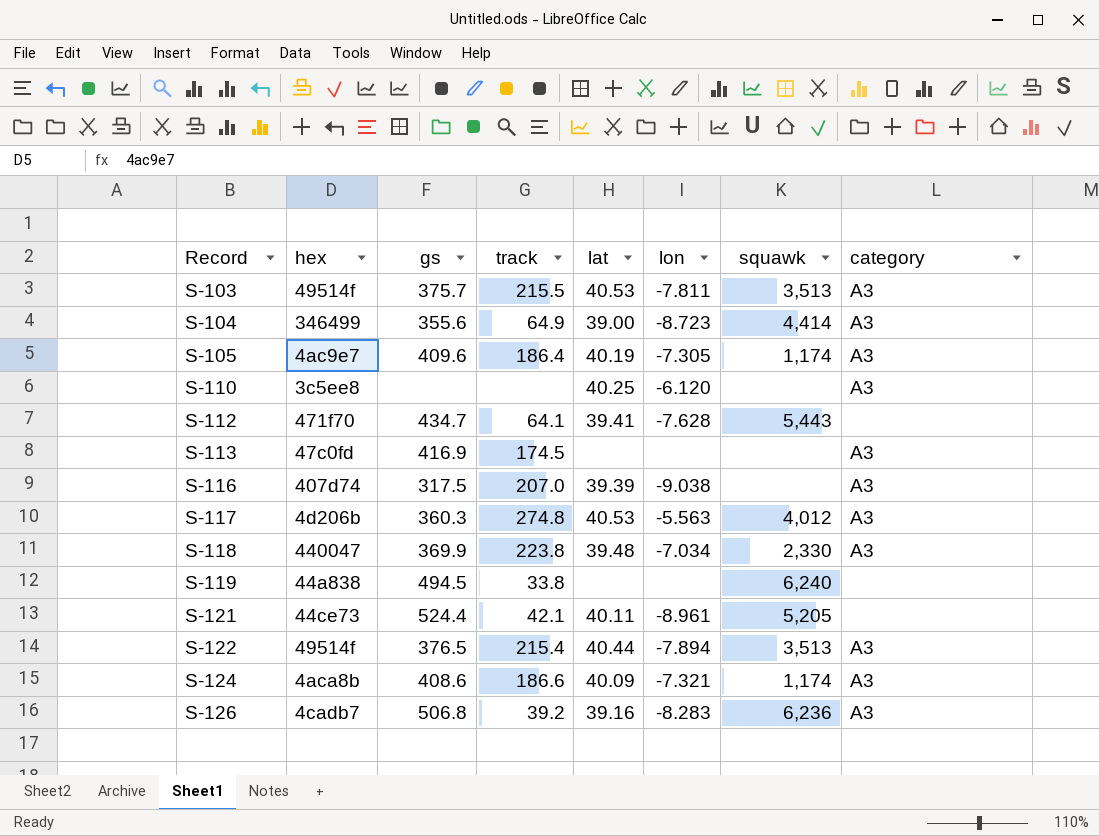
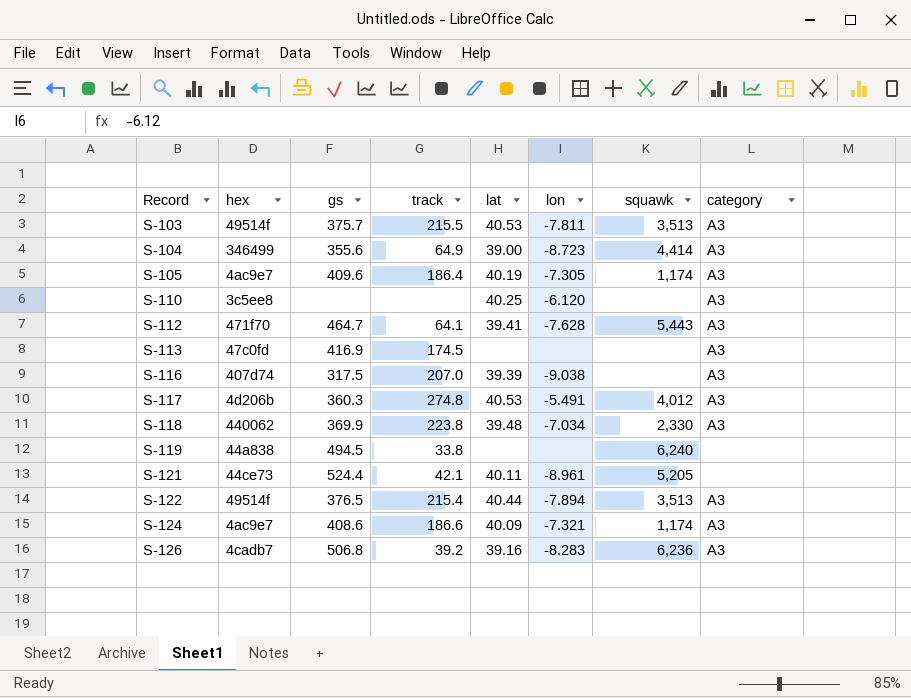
S-112 | gs: 434.7 -> 464.7
S-112 | category: none -> A3
S-117 | lon: -5.563 -> -5.491
S-118 | hex: 440047 -> 440062
S-124 | hex: 4aca8b -> 4ac9e7

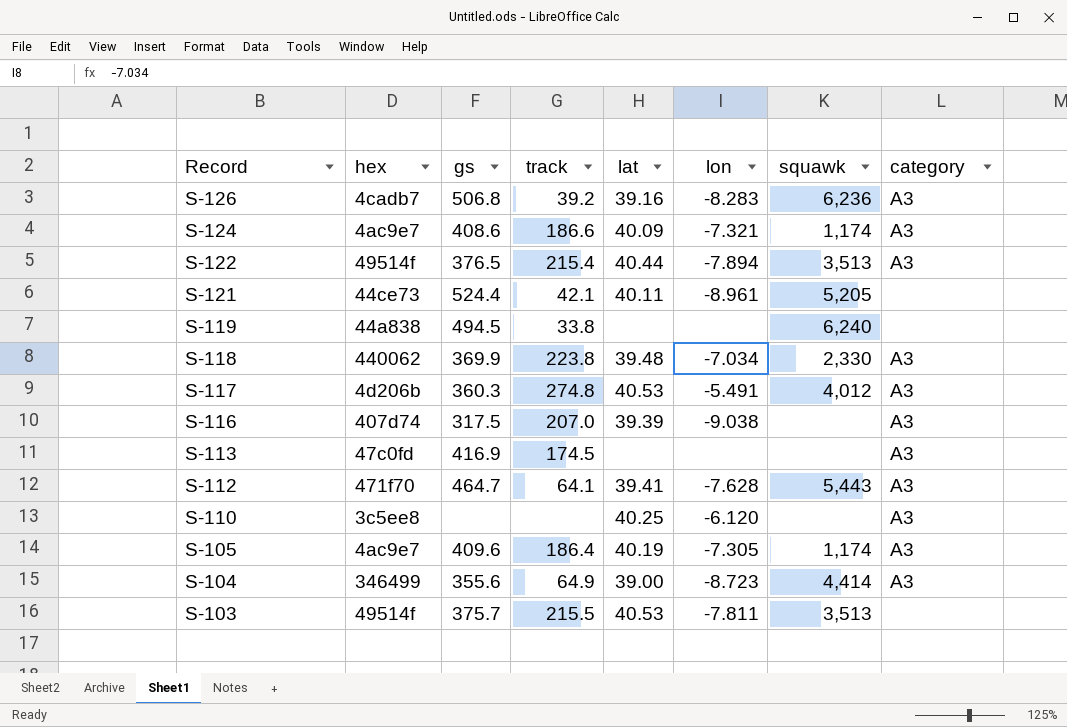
row order: Record ascending -> Record descending
S-103 | category: A3 -> none

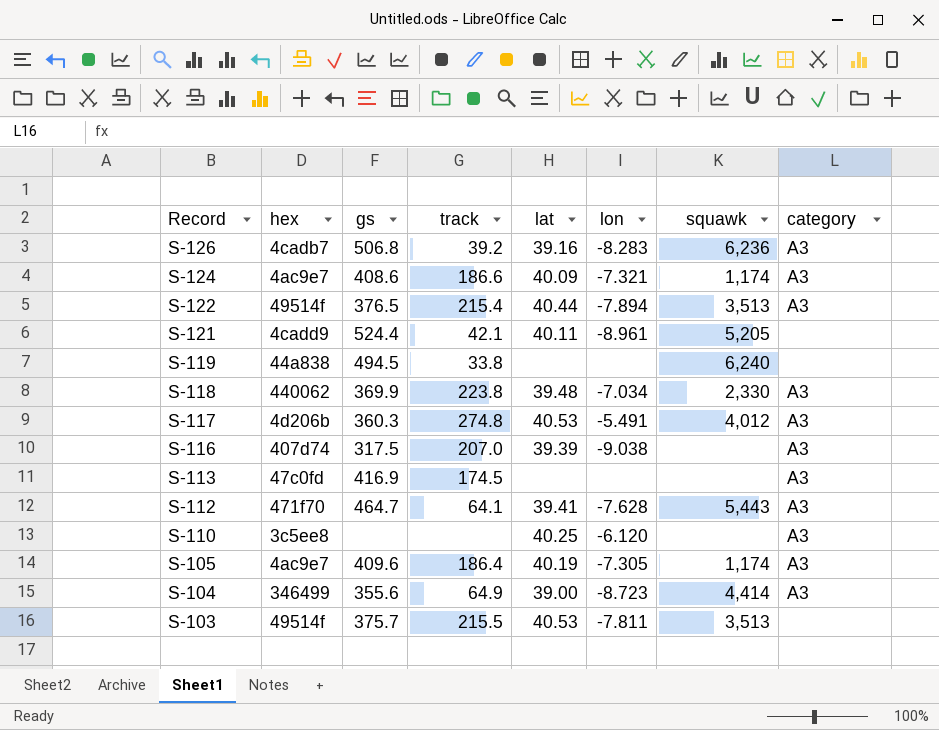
S-121 | hex: 44ce73 -> 4cadd9

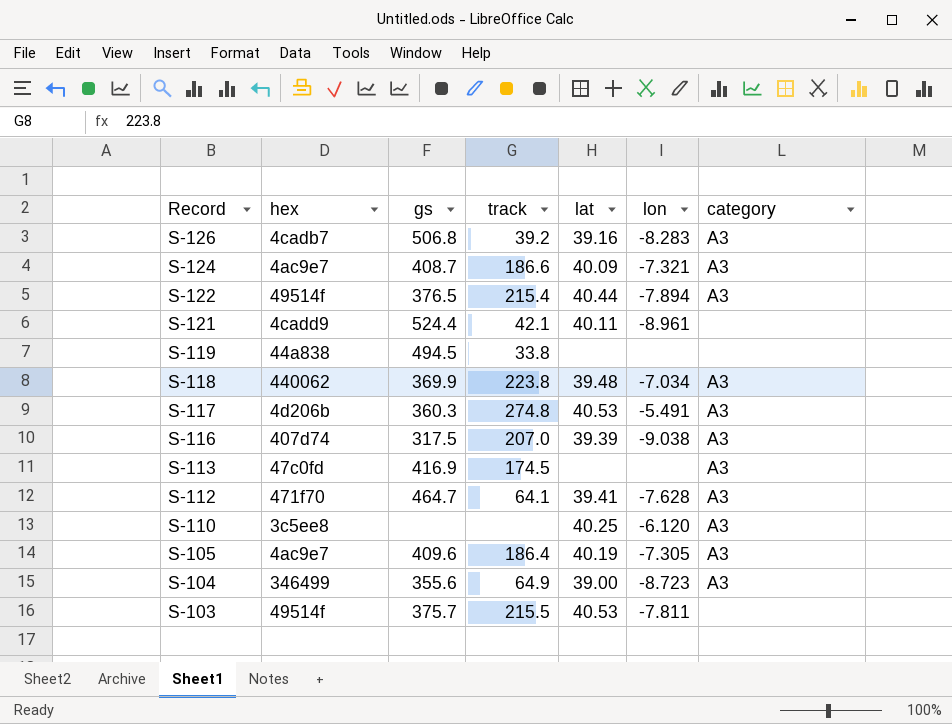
column squawk | position: 7 -> none
S-124 | gs: 408.6 -> 408.7

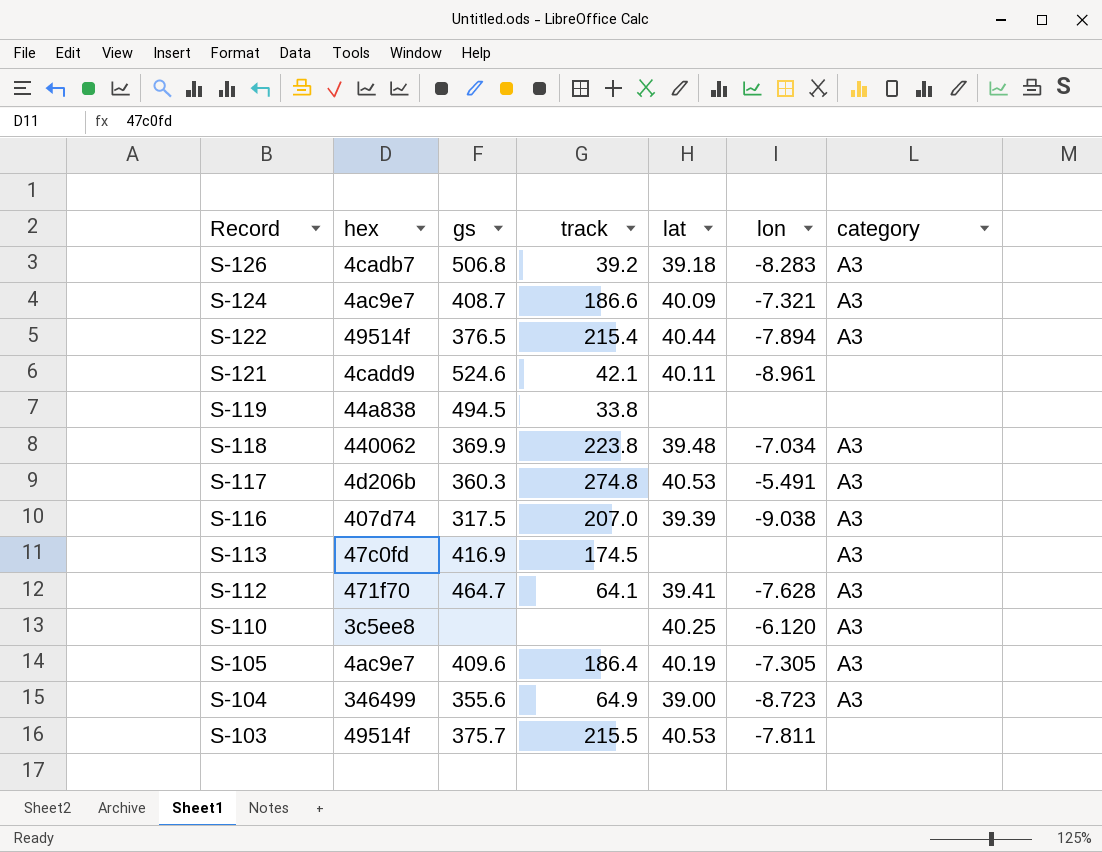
S-126 | lat: 39.16 -> 39.18
S-121 | gs: 524.4 -> 524.6

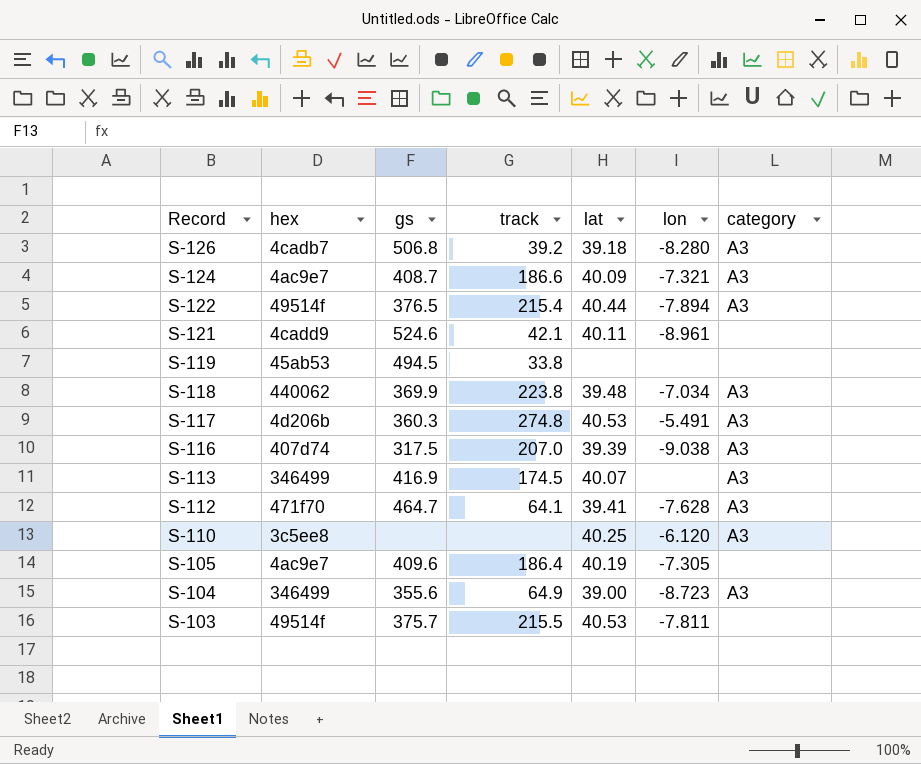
S-126 | lon: -8.283 -> -8.280
S-119 | hex: 44a838 -> 45ab53
S-113 | hex: 47c0fd -> 346499
S-113 | lat: none -> 40.07
S-105 | category: A3 -> none

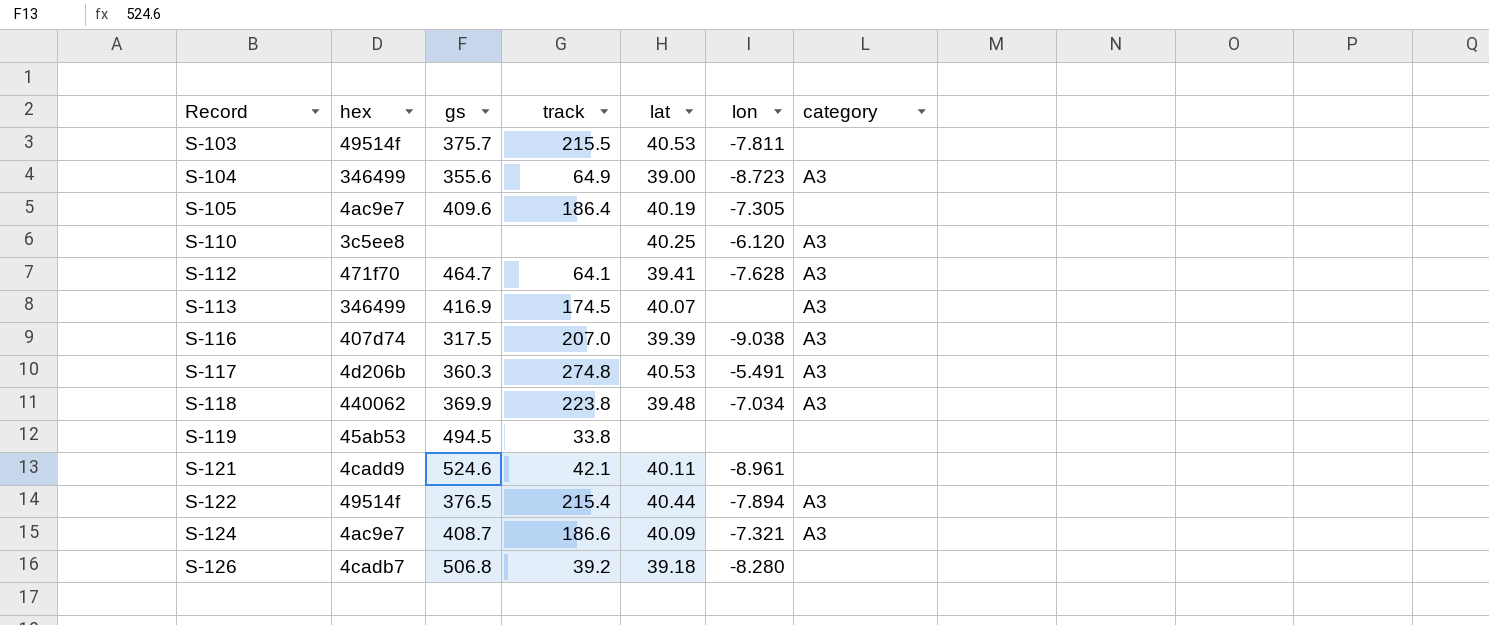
row order: Record descending -> Record ascending
S-126 | category: A3 -> none

